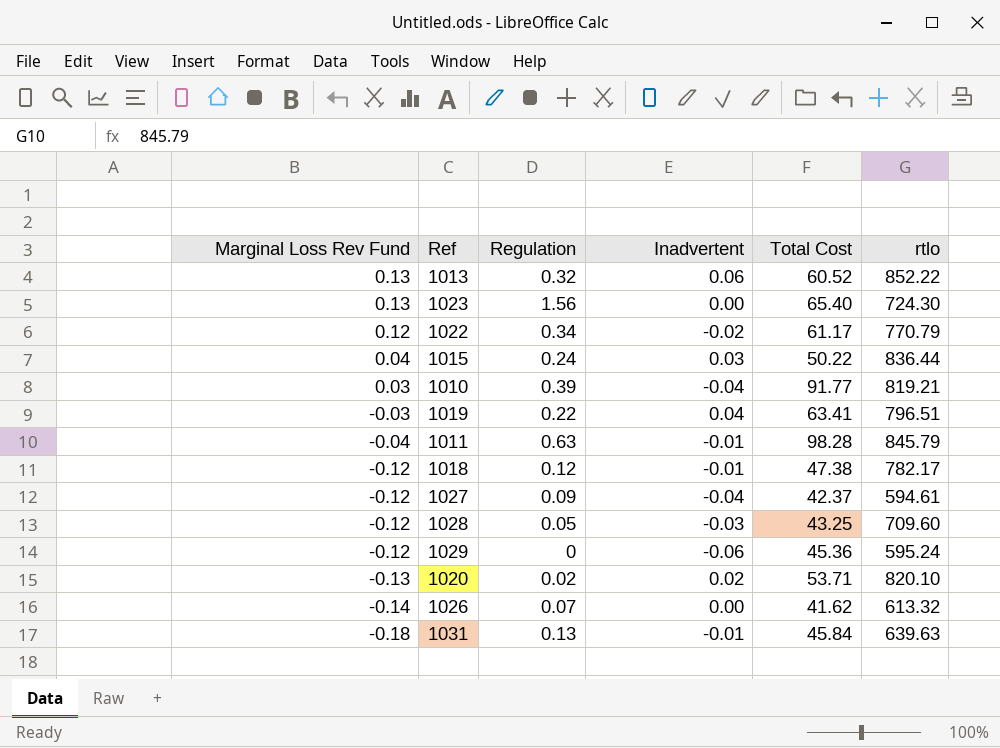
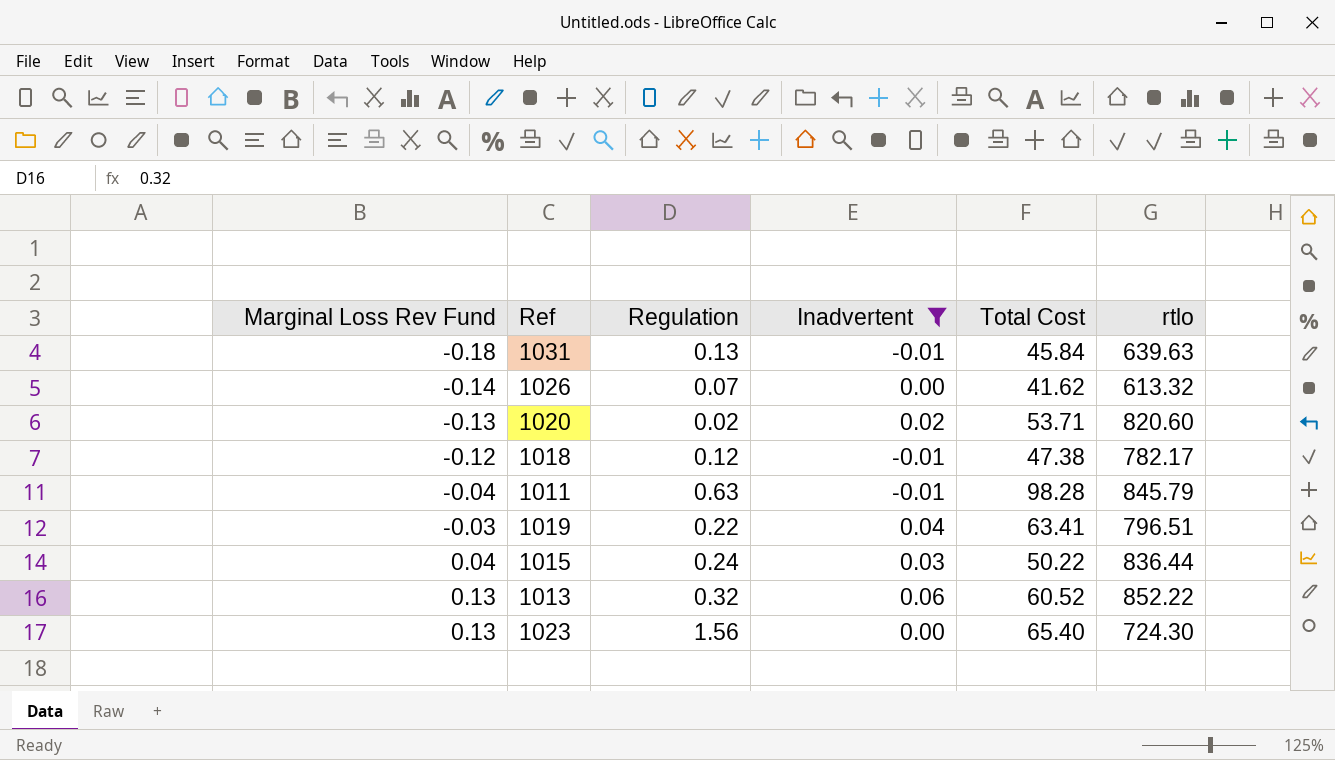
filter: none -> Inadvertent >= -0.01
row order: Marginal Loss Rev Fund descending -> Marginal Loss Rev Fund ascending
1020 | rtlo: 820.10 -> 820.60

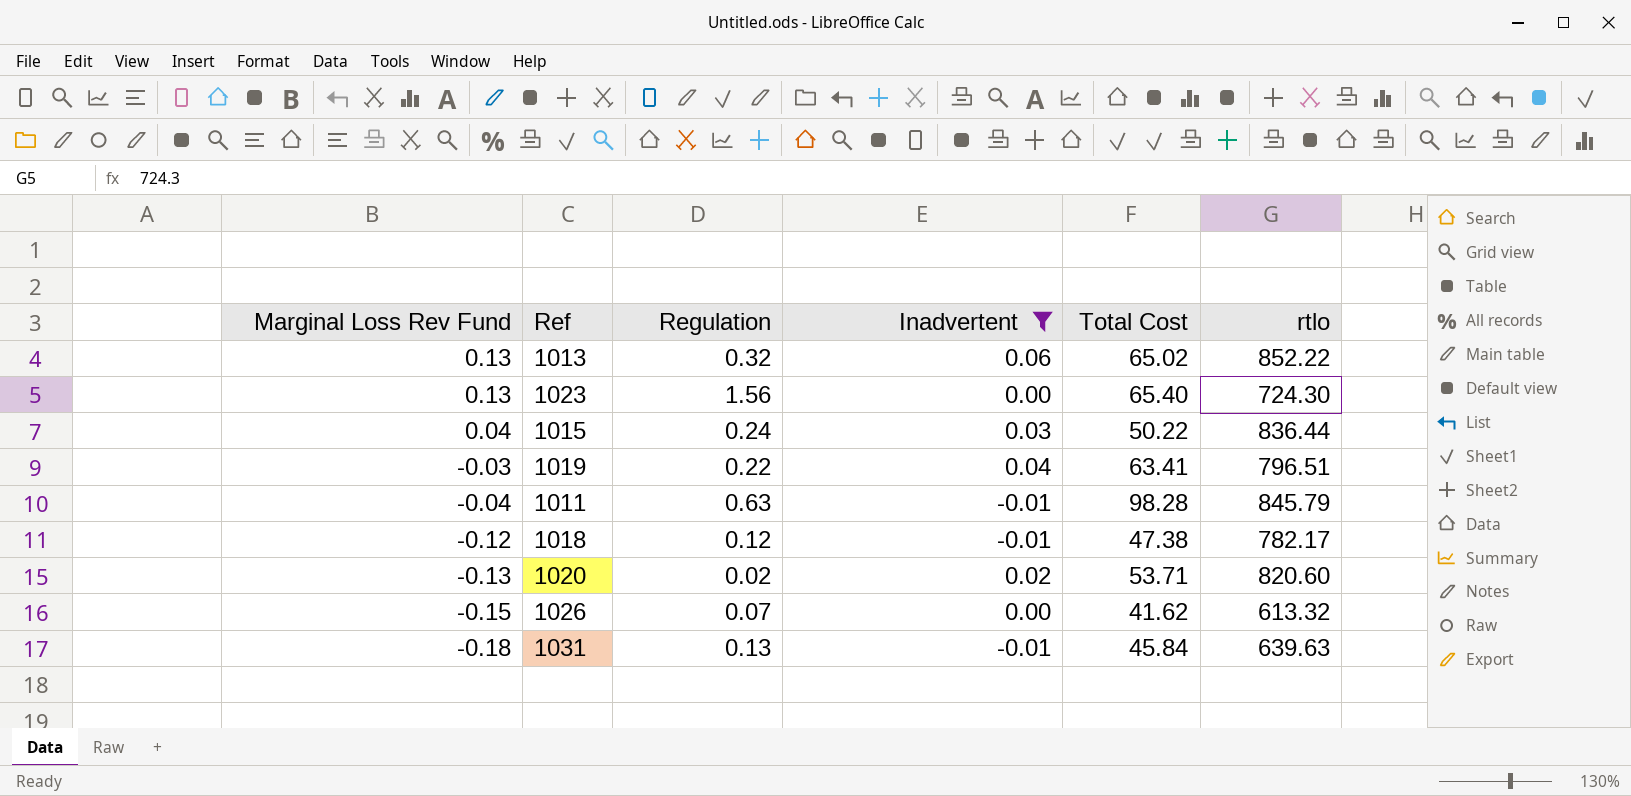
row order: Marginal Loss Rev Fund ascending -> Marginal Loss Rev Fund descending
1013 | Total Cost: 60.52 -> 65.02
1026 | Marginal Loss Rev Fund: -0.14 -> -0.15

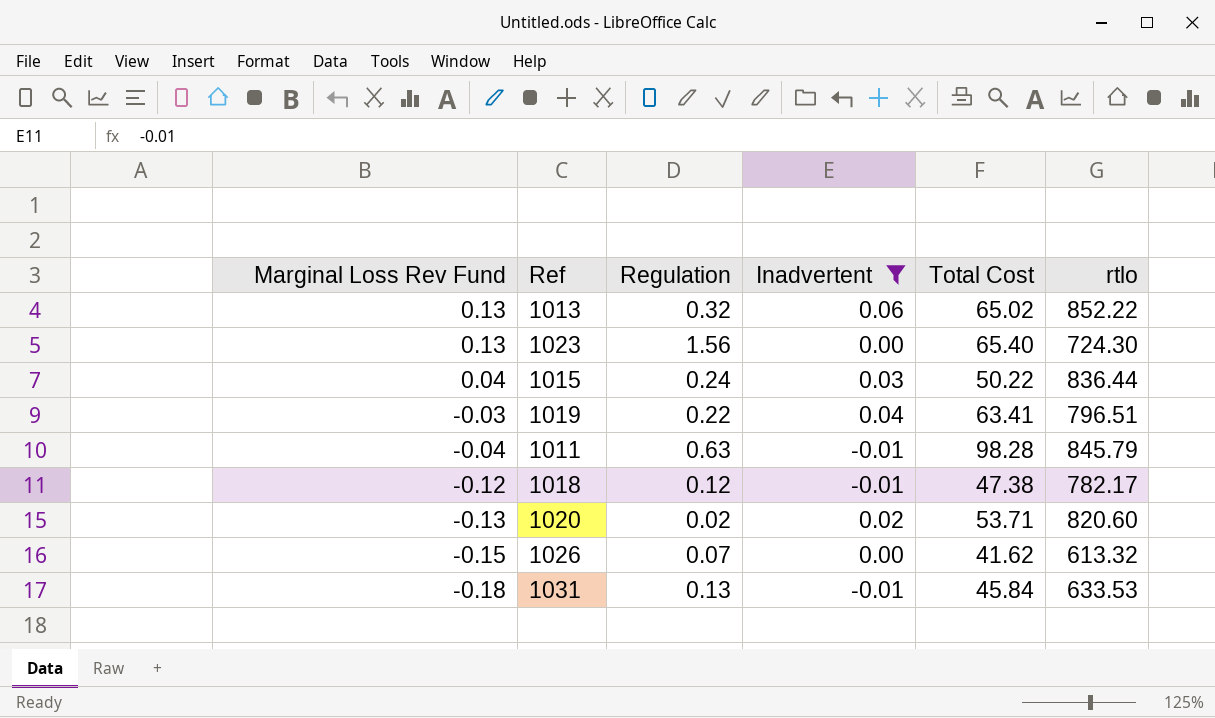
1031 | rtlo: 639.63 -> 633.53

